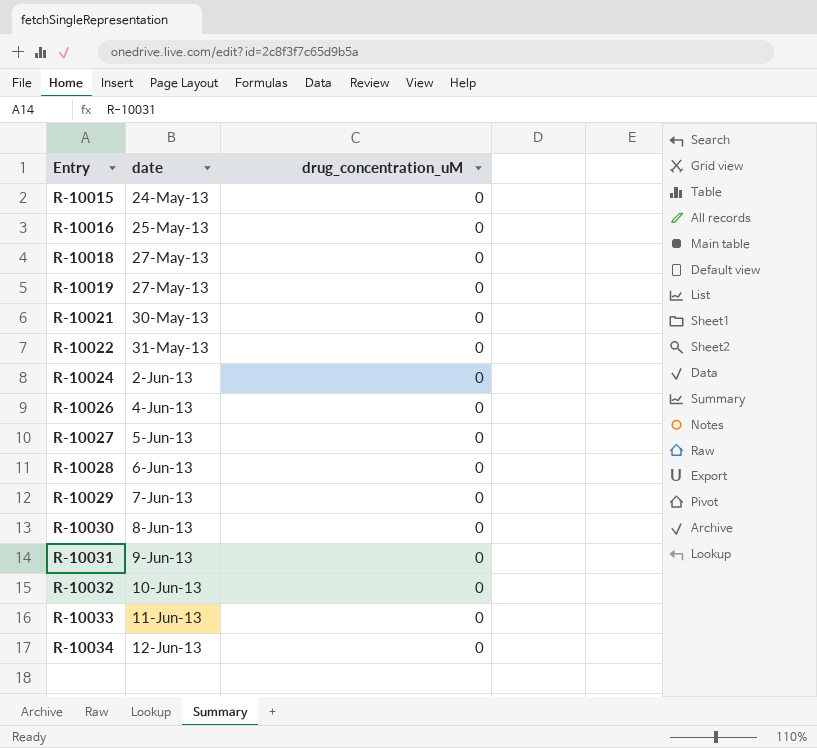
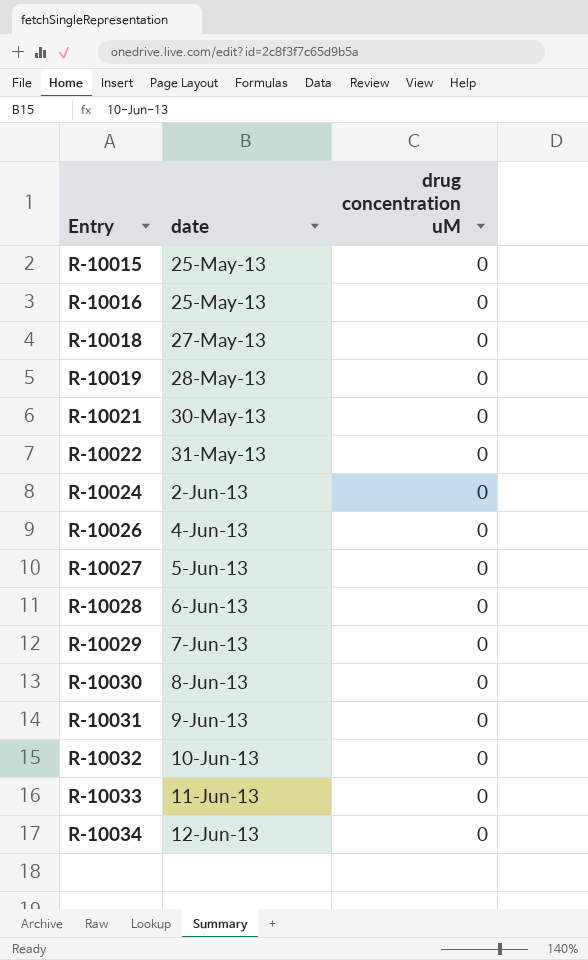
column name: drug_concentration_uM -> drug concentration uM
R-10015 | date: 24-May-13 -> 25-May-13
R-10019 | date: 27-May-13 -> 28-May-13

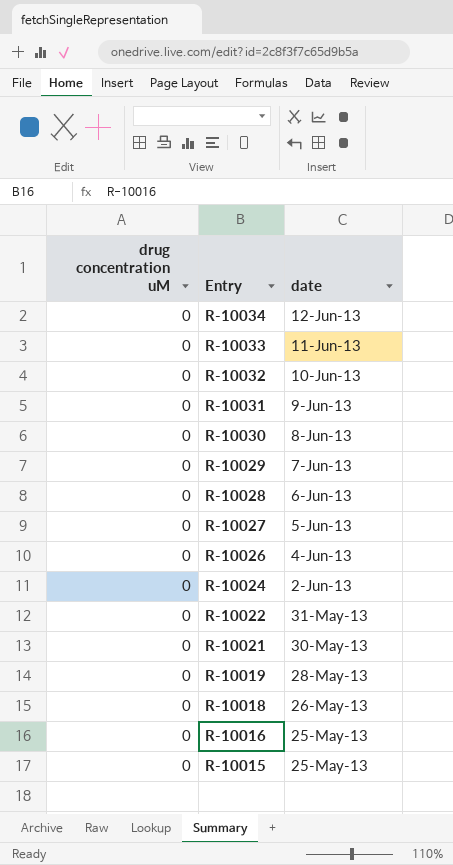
row order: Entry ascending -> Entry descending
column drug concentration uM | position: 3 -> 1
R-10018 | date: 27-May-13 -> 26-May-13

